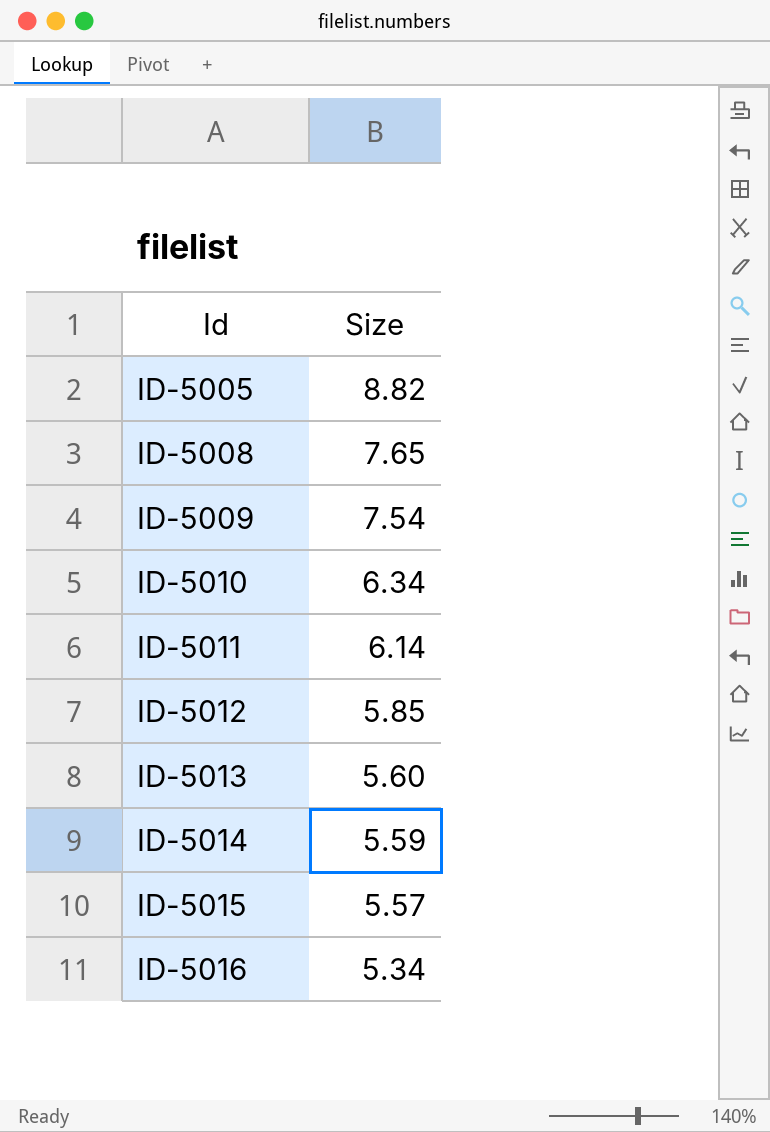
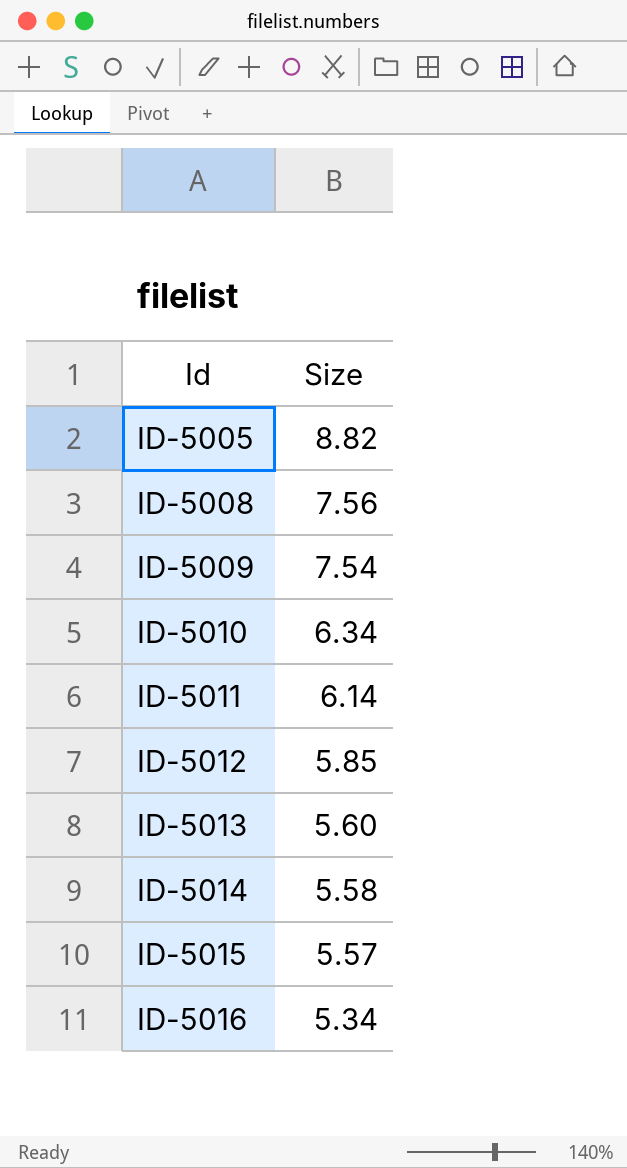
ID-5008 | Size: 7.65 -> 7.56
ID-5014 | Size: 5.59 -> 5.58

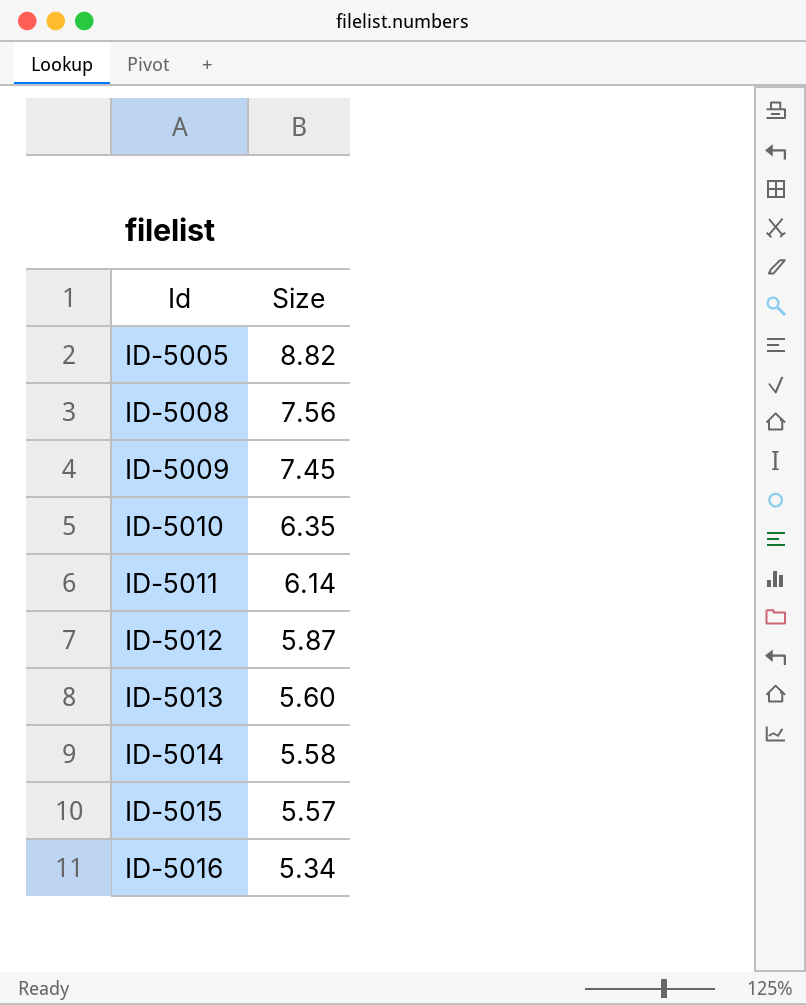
ID-5009 | Size: 7.54 -> 7.45
ID-5010 | Size: 6.34 -> 6.35
ID-5012 | Size: 5.85 -> 5.87

